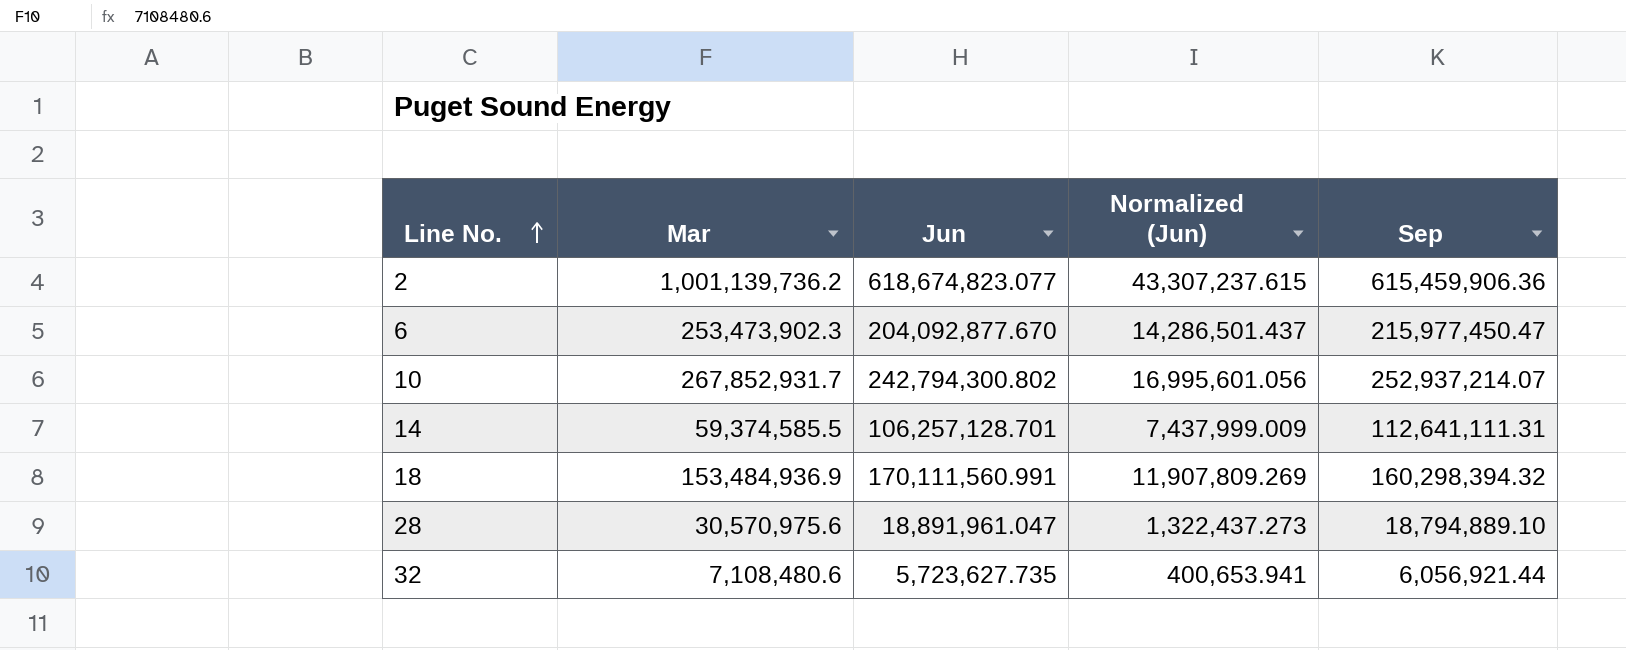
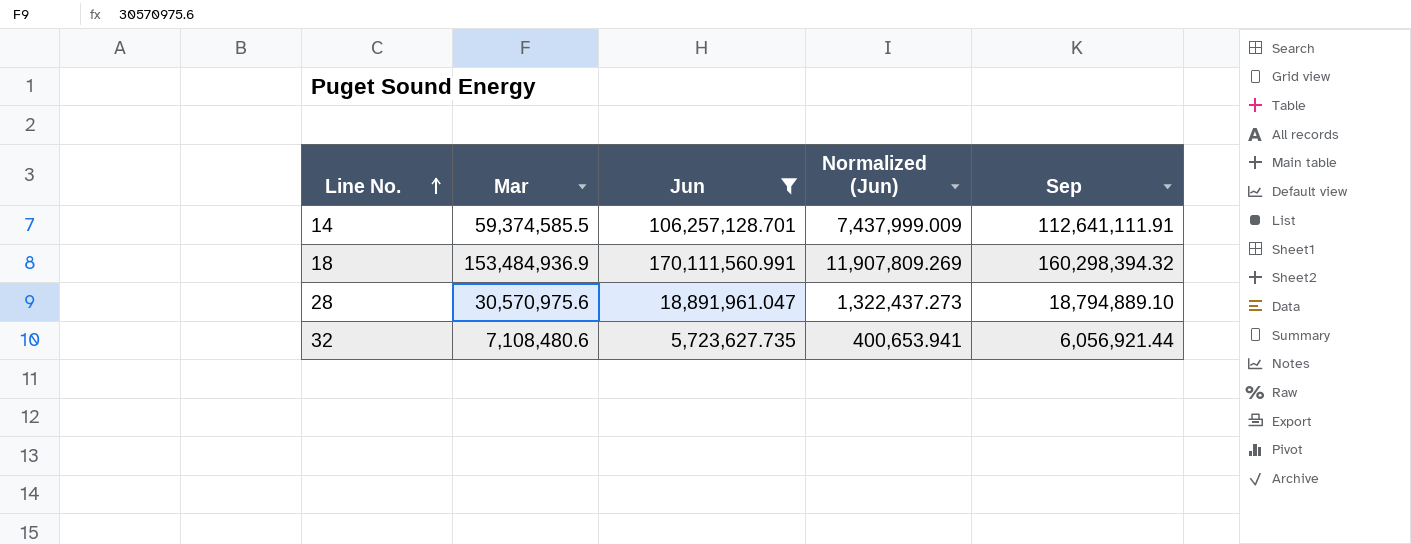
filter: none -> Jun <= 170,111,560.991
14 | Sep: 112,641,111.31 -> 112,641,111.91

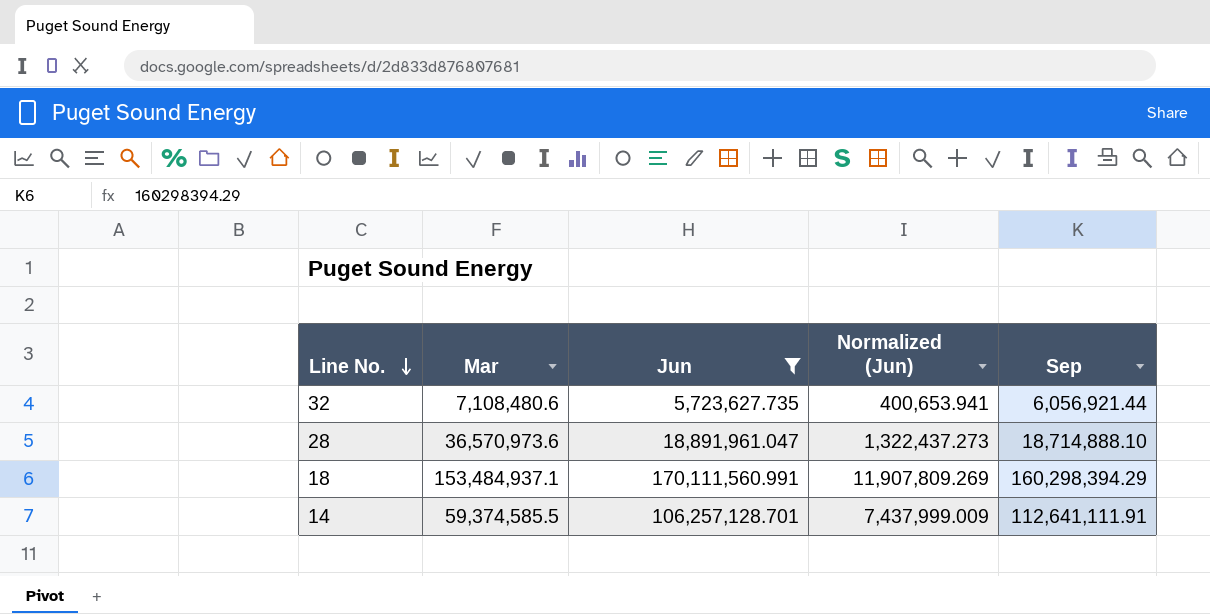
row order: Line No. ascending -> Line No. descending
28 | Mar: 30,570,975.6 -> 36,570,973.6
28 | Sep: 18,794,889.10 -> 18,714,888.10
18 | Mar: 153,484,936.9 -> 153,484,937.1
18 | Sep: 160,298,394.32 -> 160,298,394.29

